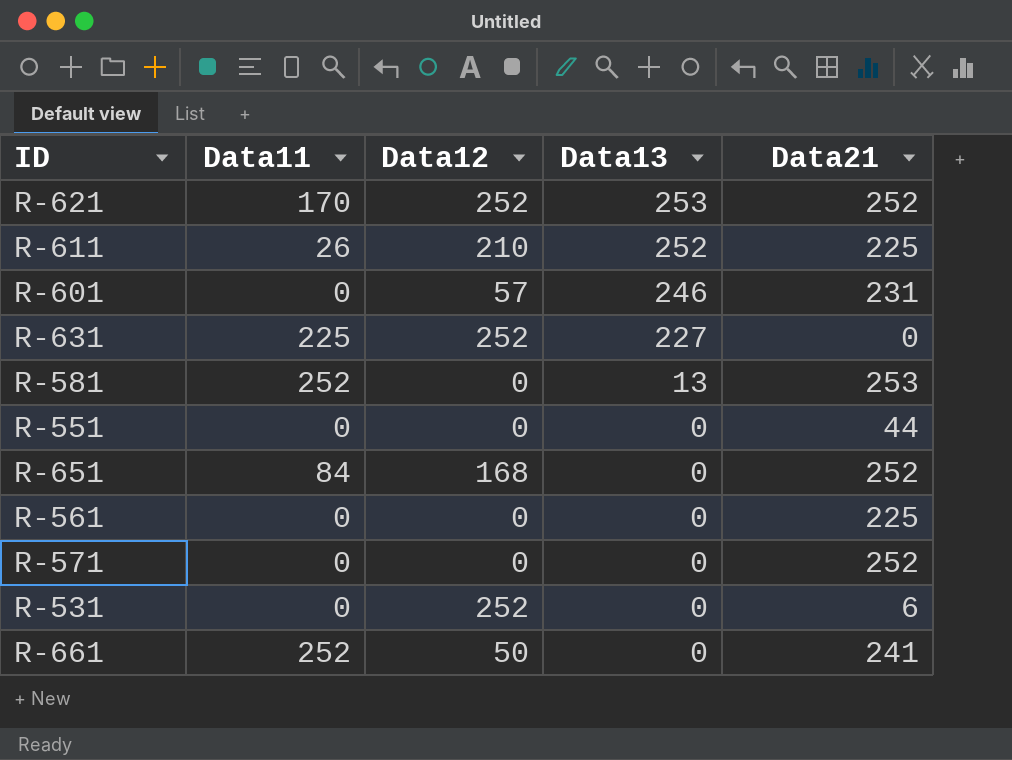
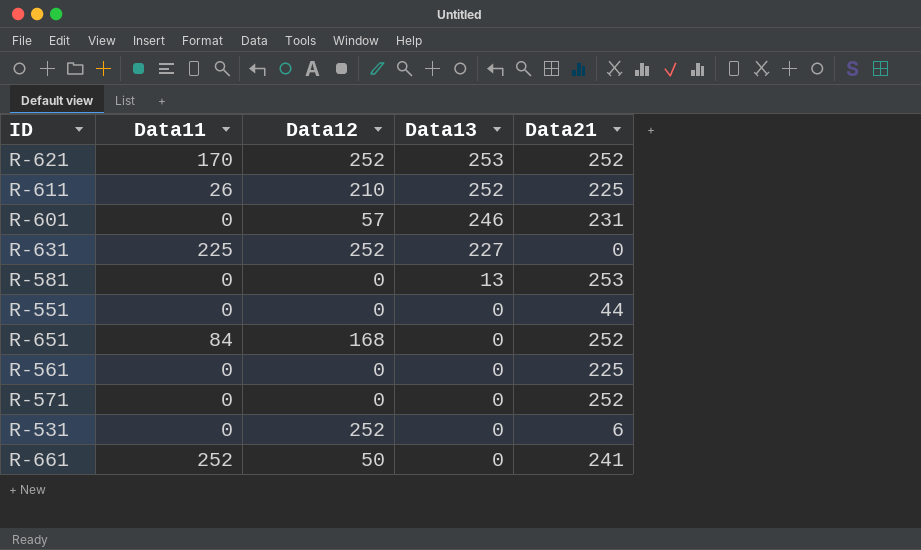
R-581 | Data11: 252 -> 0

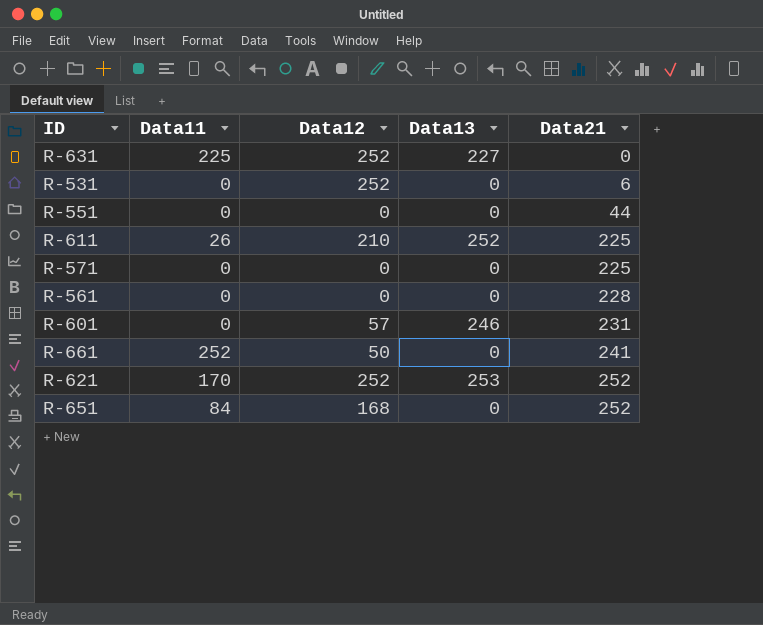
row order: Data13 descending -> Data21 ascending
row R-581: 0 | 0 | 13 | 253 -> none
R-571 | Data21: 252 -> 225
R-561 | Data21: 225 -> 228

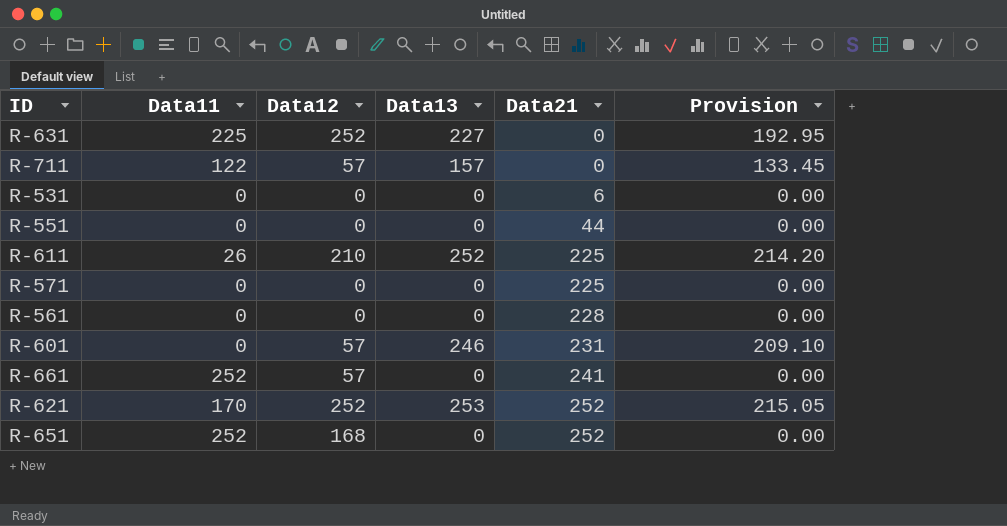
column Provision | formula: none -> [Data13] * 0.85
row R-711: none -> 122 | 57 | 157 | 0 | 133.45
R-531 | Data12: 252 -> 0
R-661 | Data12: 50 -> 57
R-651 | Data11: 84 -> 252

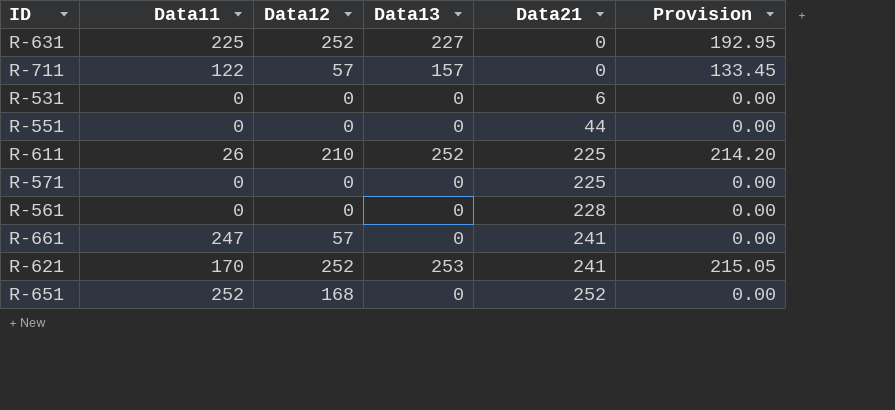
row R-601: 0 | 57 | 246 | 231 | 209.10 -> none
R-661 | Data11: 252 -> 247
R-621 | Data21: 252 -> 241

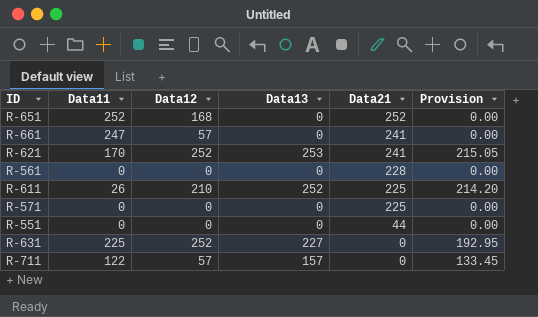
row order: Data21 ascending -> Data21 descending
row R-531: 0 | 0 | 0 | 6 | 0.00 -> none

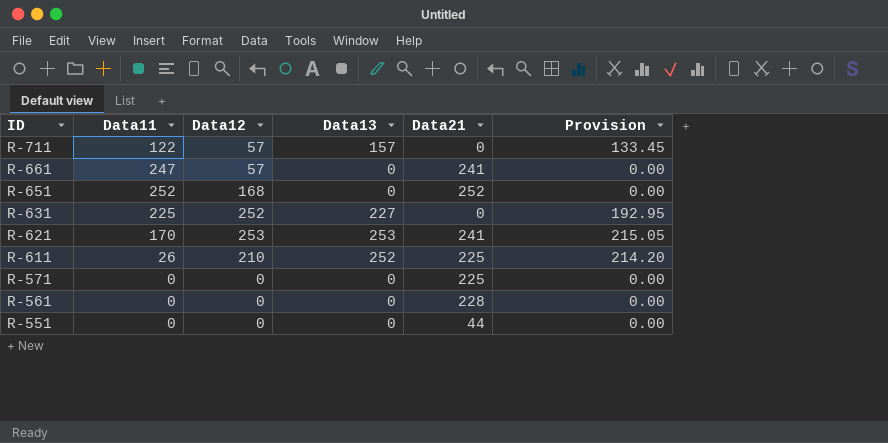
row order: Data21 descending -> ID descending
R-621 | Data12: 252 -> 253

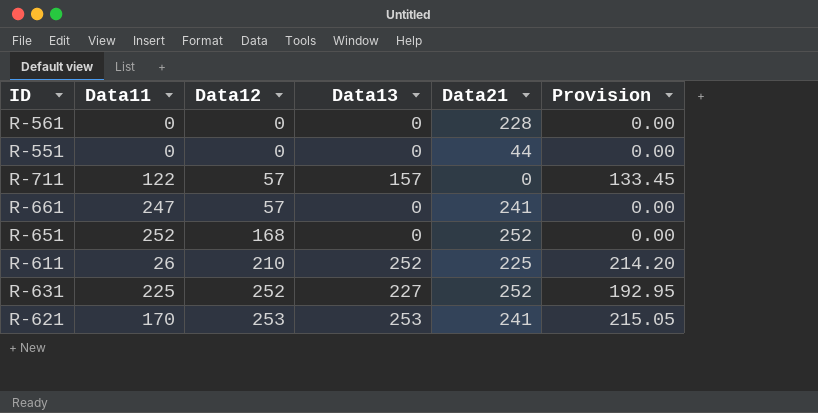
row order: ID descending -> Data12 ascending
row R-571: 0 | 0 | 0 | 225 | 0.00 -> none
R-631 | Data21: 0 -> 252

